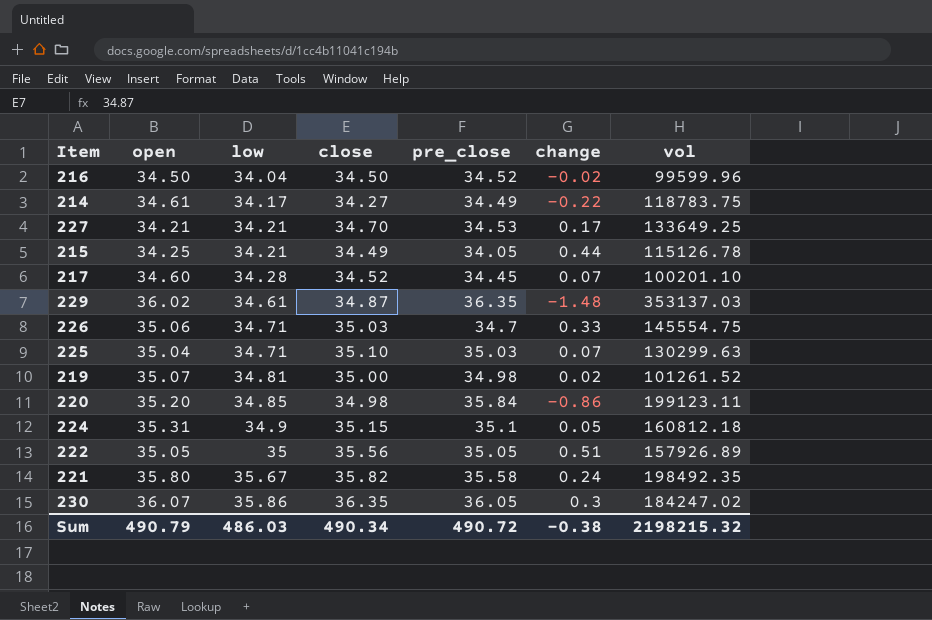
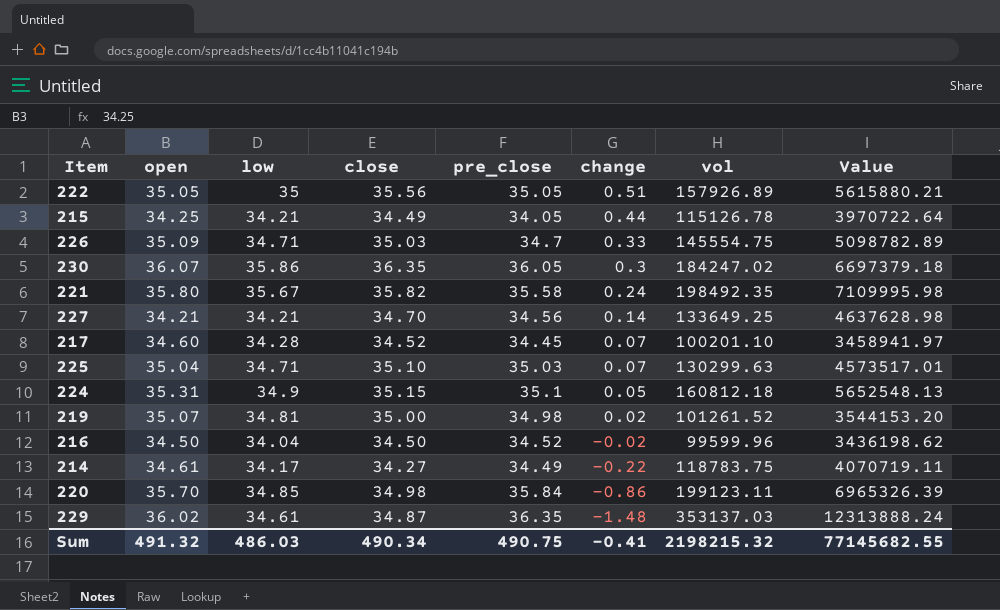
row order: low ascending -> change descending
column Value | formula: none -> [close] * [vol]
226 | open: 35.06 -> 35.09
227 | pre_close: 34.53 -> 34.56
227 | change: 0.17 -> 0.14
220 | open: 35.20 -> 35.70
Sum | open: 490.79 -> 491.32
Sum | pre_close: 490.72 -> 490.75
Sum | change: -0.38 -> -0.41

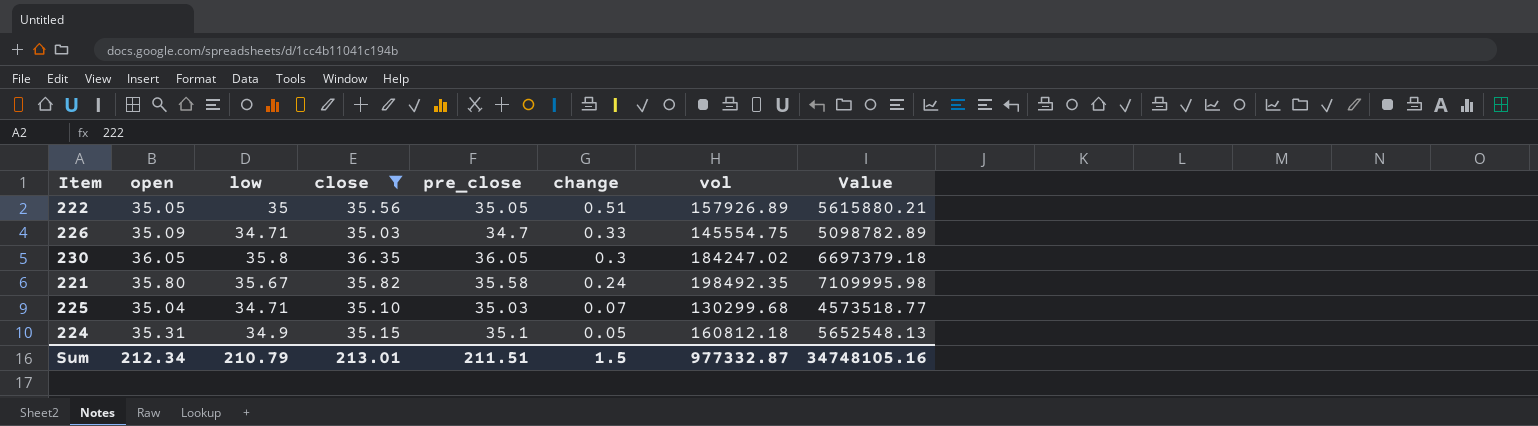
filter: none -> close >= 35.03
230 | open: 36.07 -> 36.05
230 | low: 35.86 -> 35.8
225 | vol: 130299.63 -> 130299.68
225 | Value: 4573517.01 -> 4573518.77
Sum | open: 491.32 -> 212.34
Sum | low: 486.03 -> 210.79
Sum | close: 490.34 -> 213.01
Sum | pre_close: 490.75 -> 211.51
Sum | change: -0.41 -> 1.5
Sum | vol: 2198215.32 -> 977332.87
Sum | Value: 77145682.55 -> 34748105.16

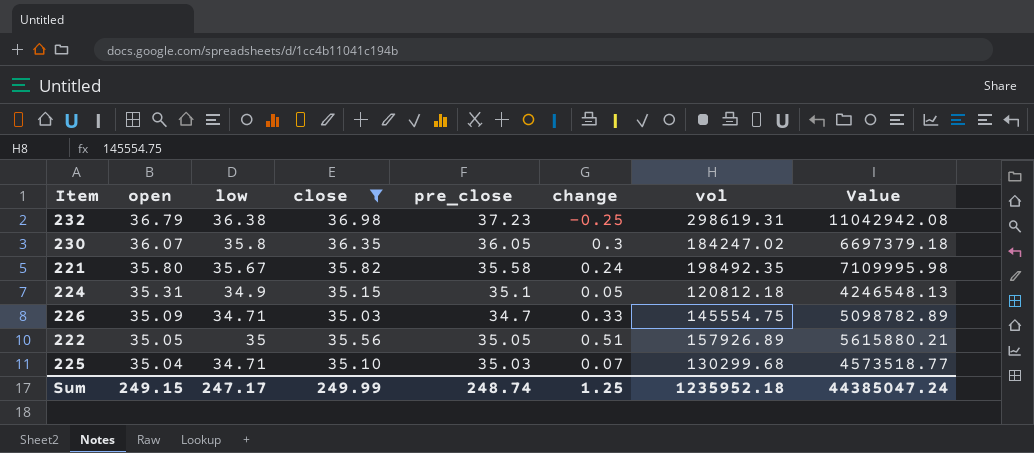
row order: change descending -> open descending
row 232: none -> 36.79 | 36.38 | 36.98 | 37.23 | -0.25 | 298619.31 | 11042942.08
230 | open: 36.05 -> 36.07
224 | vol: 160812.18 -> 120812.18
224 | Value: 5652548.13 -> 4246548.13
Sum | open: 212.34 -> 249.15
Sum | low: 210.79 -> 247.17
Sum | close: 213.01 -> 249.99
Sum | pre_close: 211.51 -> 248.74
Sum | change: 1.5 -> 1.25
Sum | vol: 977332.87 -> 1235952.18
Sum | Value: 34748105.16 -> 44385047.24

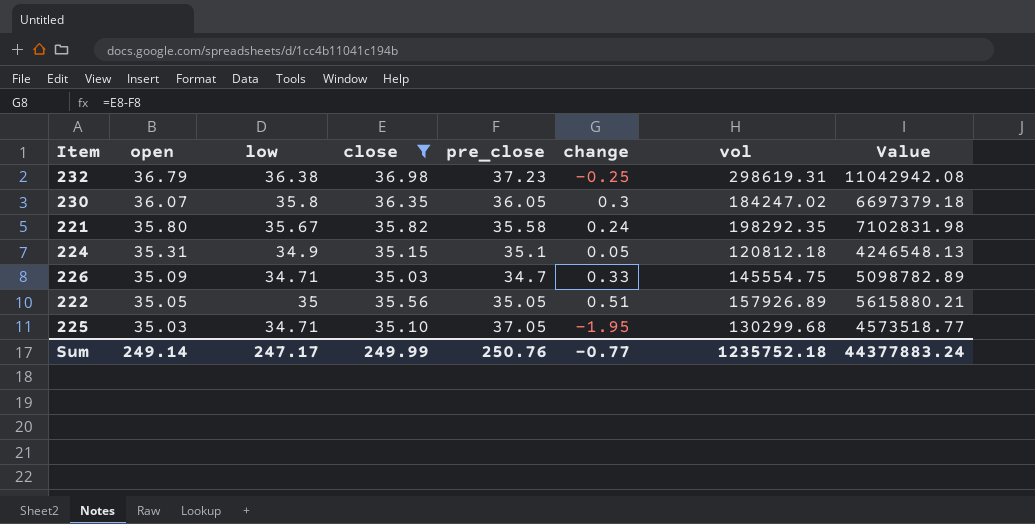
221 | vol: 198492.35 -> 198292.35
221 | Value: 7109995.98 -> 7102831.98
225 | open: 35.04 -> 35.03
225 | pre_close: 35.03 -> 37.05
225 | change: 0.07 -> -1.95
Sum | open: 249.15 -> 249.14
Sum | pre_close: 248.74 -> 250.76
Sum | change: 1.25 -> -0.77
Sum | vol: 1235952.18 -> 1235752.18
Sum | Value: 44385047.24 -> 44377883.24

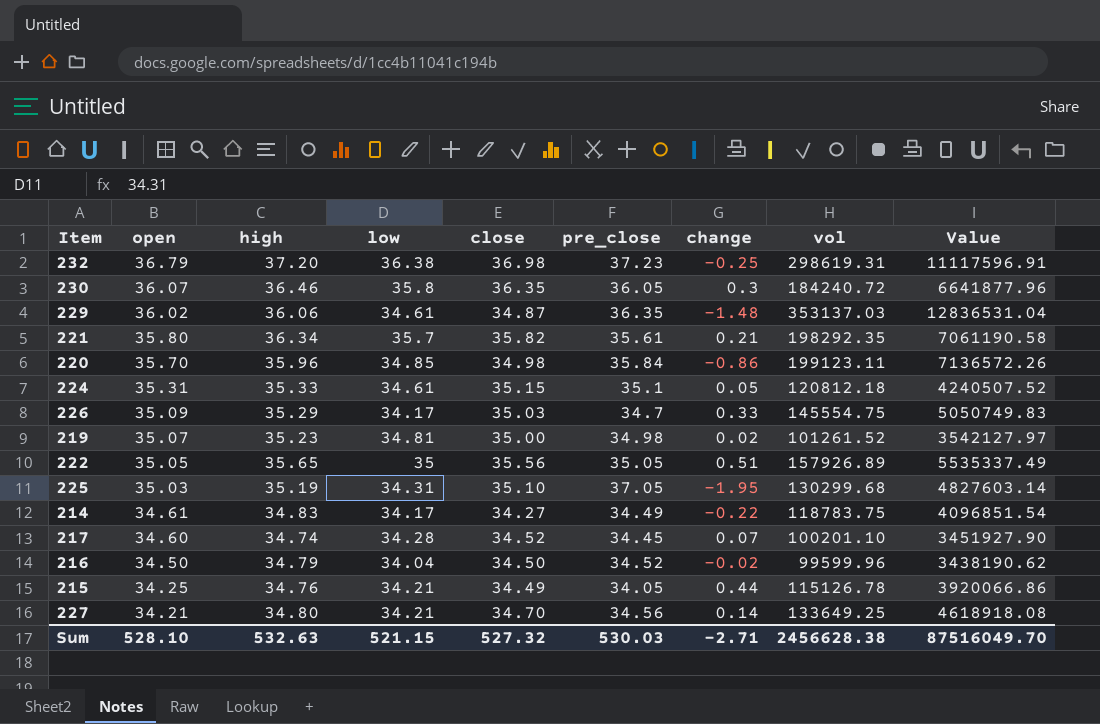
filter: close >= 35.03 -> none
column high | position: none -> 3
column Value | formula: [close] * [vol] -> [pre_close] * [vol]
230 | vol: 184247.02 -> 184240.72
221 | low: 35.67 -> 35.7
221 | pre_close: 35.58 -> 35.61
221 | change: 0.24 -> 0.21
224 | low: 34.9 -> 34.61
226 | low: 34.71 -> 34.17
225 | low: 34.71 -> 34.31
Sum | open: 249.14 -> 528.10
Sum | low: 247.17 -> 521.15
Sum | close: 249.99 -> 527.32
Sum | pre_close: 250.76 -> 530.03
Sum | change: -0.77 -> -2.71
Sum | vol: 1235752.18 -> 2456628.38
Sum | Value: 44377883.24 -> 87516049.70

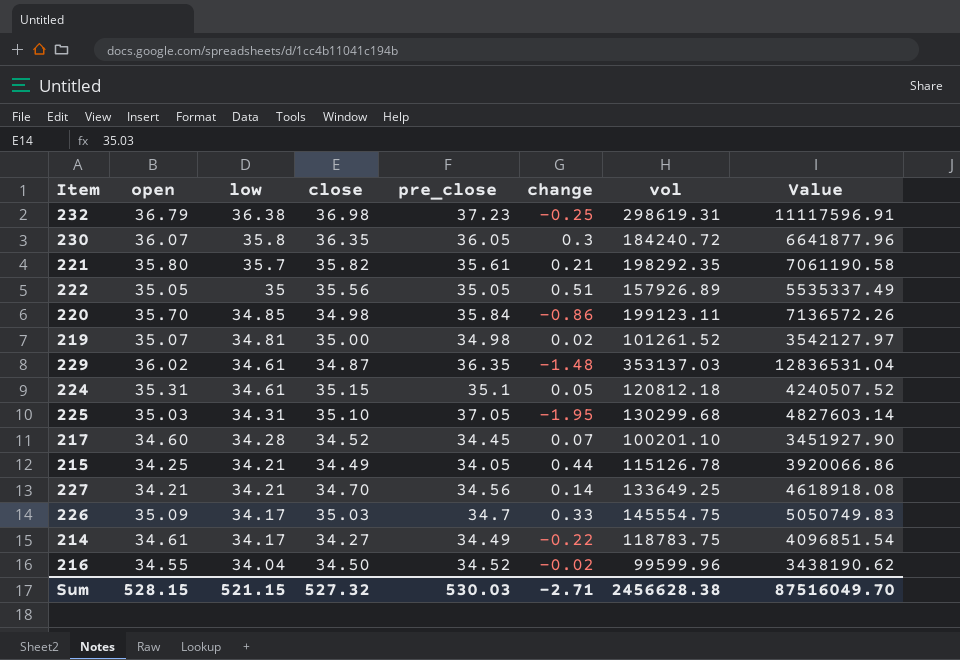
row order: open descending -> low descending
column high | position: 3 -> none
216 | open: 34.50 -> 34.55
Sum | open: 528.10 -> 528.15

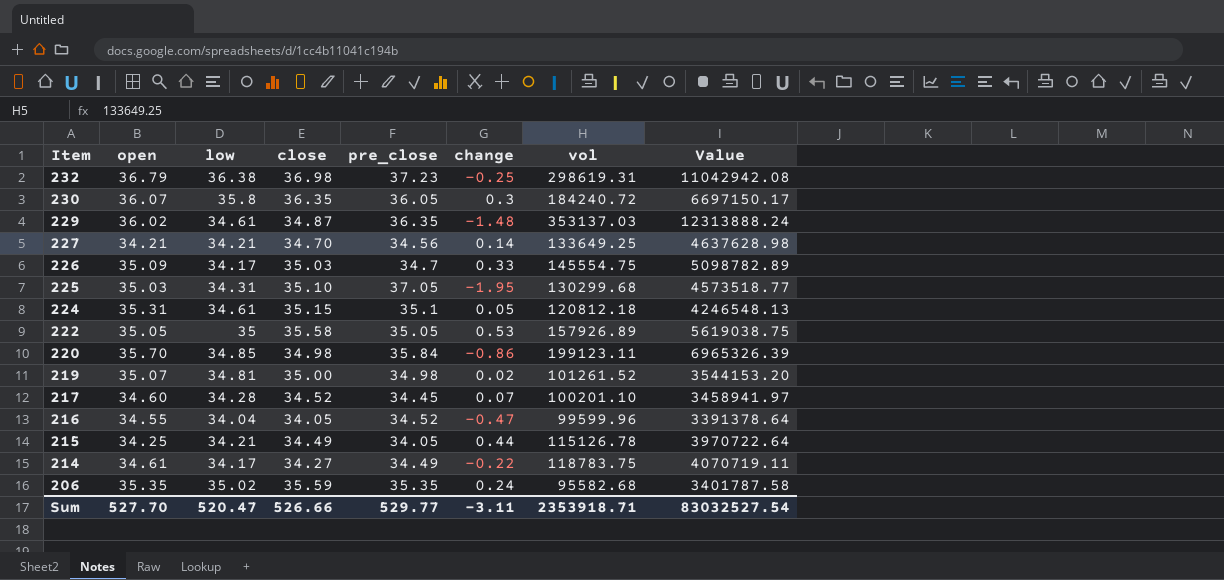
row order: low descending -> Item descending
column Value | formula: [pre_close] * [vol] -> [close] * [vol]
row 221: 35.80 | 35.7 | 35.82 | 35.61 | 0.21 | 198292.35 | 7061190.58 -> none
222 | close: 35.56 -> 35.58
222 | change: 0.51 -> 0.53
216 | close: 34.50 -> 34.05
216 | change: -0.02 -> -0.47
row 206: none -> 35.35 | 35.02 | 35.59 | 35.35 | 0.24 | 95582.68 | 3401787.58
Sum | open: 528.15 -> 527.70
Sum | low: 521.15 -> 520.47
Sum | close: 527.32 -> 526.66
Sum | pre_close: 530.03 -> 529.77
Sum | change: -2.71 -> -3.11
Sum | vol: 2456628.38 -> 2353918.71
Sum | Value: 87516049.70 -> 83032527.54

